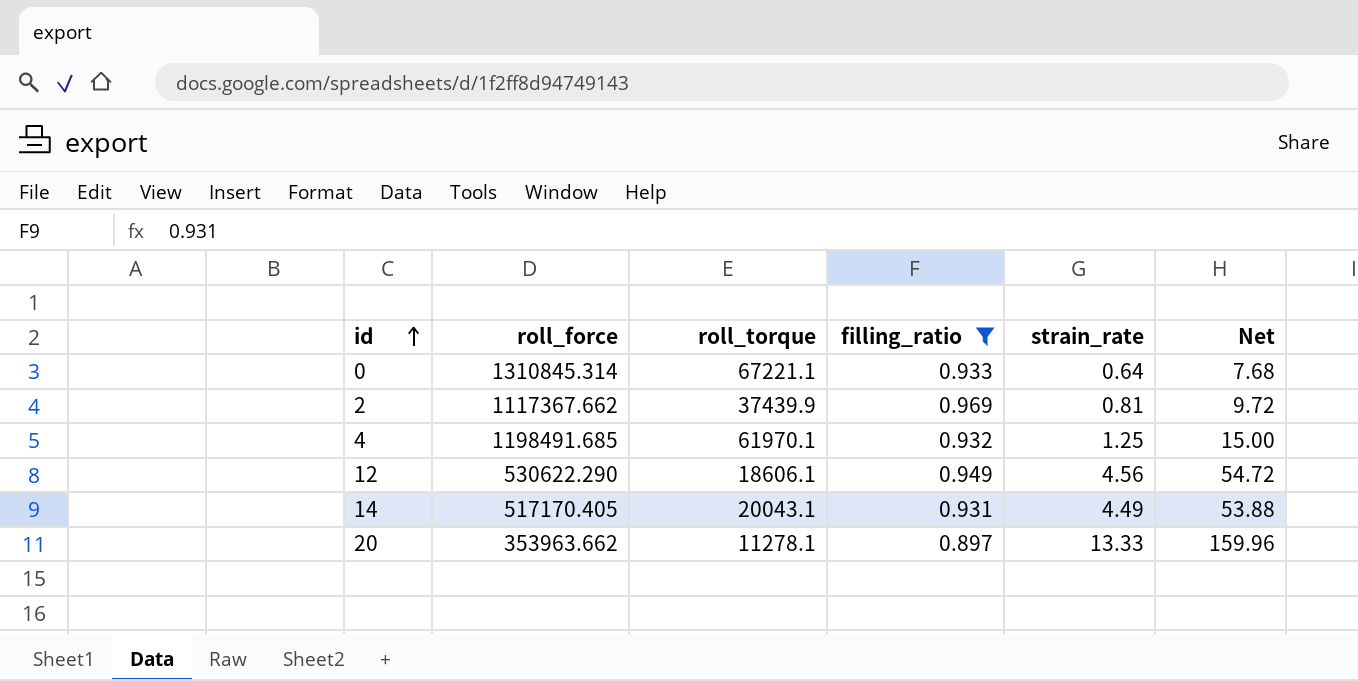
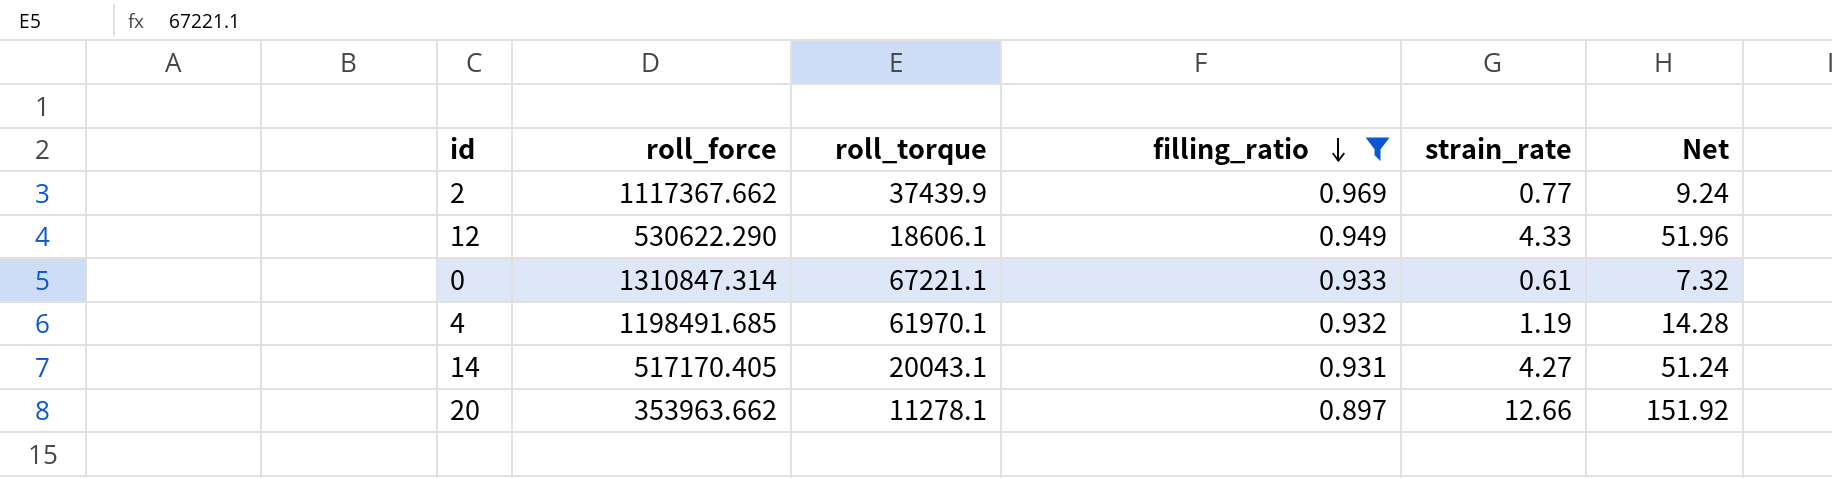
row order: id ascending -> filling_ratio descending
2 | strain_rate: 0.81 -> 0.77
2 | Net: 9.72 -> 9.24
12 | strain_rate: 4.56 -> 4.33
12 | Net: 54.72 -> 51.96
0 | roll_force: 1310845.314 -> 1310847.314
0 | strain_rate: 0.64 -> 0.61
0 | Net: 7.68 -> 7.32
4 | strain_rate: 1.25 -> 1.19
4 | Net: 15.00 -> 14.28
14 | strain_rate: 4.49 -> 4.27
14 | Net: 53.88 -> 51.24
20 | strain_rate: 13.33 -> 12.66
20 | Net: 159.96 -> 151.92

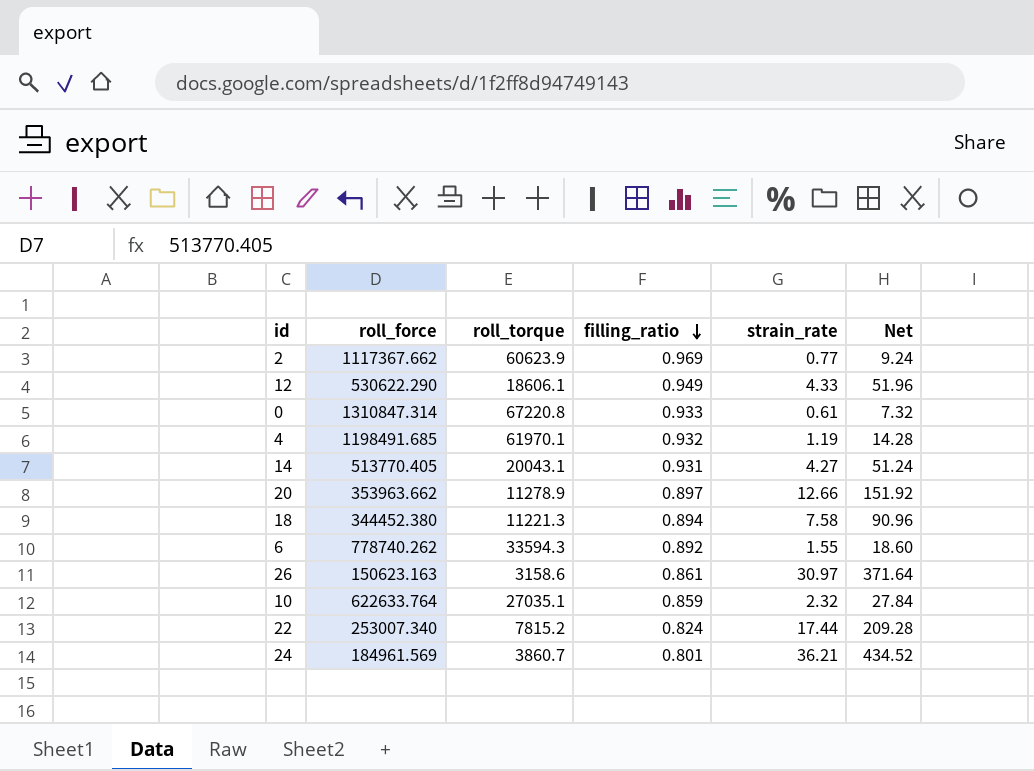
filter: filling_ratio >= 0.897 -> none
2 | roll_torque: 37439.9 -> 60623.9
0 | roll_torque: 67221.1 -> 67220.8
14 | roll_force: 517170.405 -> 513770.405
20 | roll_torque: 11278.1 -> 11278.9

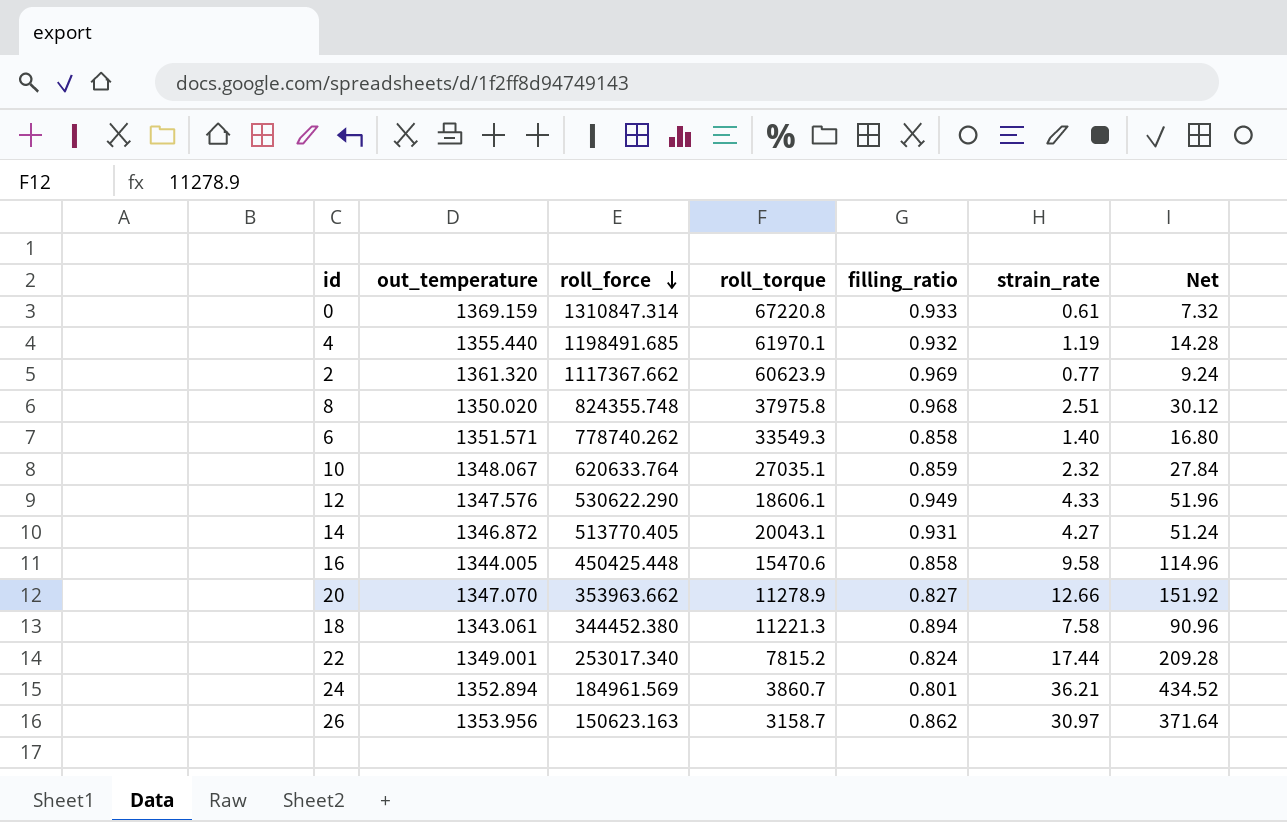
row order: filling_ratio descending -> roll_force descending
column out_temperature | position: none -> 2
row 8: none -> 1350.020 | 824355.748 | 37975.8 | 0.968 | 2.51 | 30.12
6 | roll_torque: 33594.3 -> 33549.3
6 | filling_ratio: 0.892 -> 0.858
6 | strain_rate: 1.55 -> 1.40
6 | Net: 18.60 -> 16.80
10 | roll_force: 622633.764 -> 620633.764
row 16: none -> 1344.005 | 450425.448 | 15470.6 | 0.858 | 9.58 | 114.96
20 | filling_ratio: 0.897 -> 0.827
22 | roll_force: 253007.340 -> 253017.340
26 | roll_torque: 3158.6 -> 3158.7
26 | filling_ratio: 0.861 -> 0.862

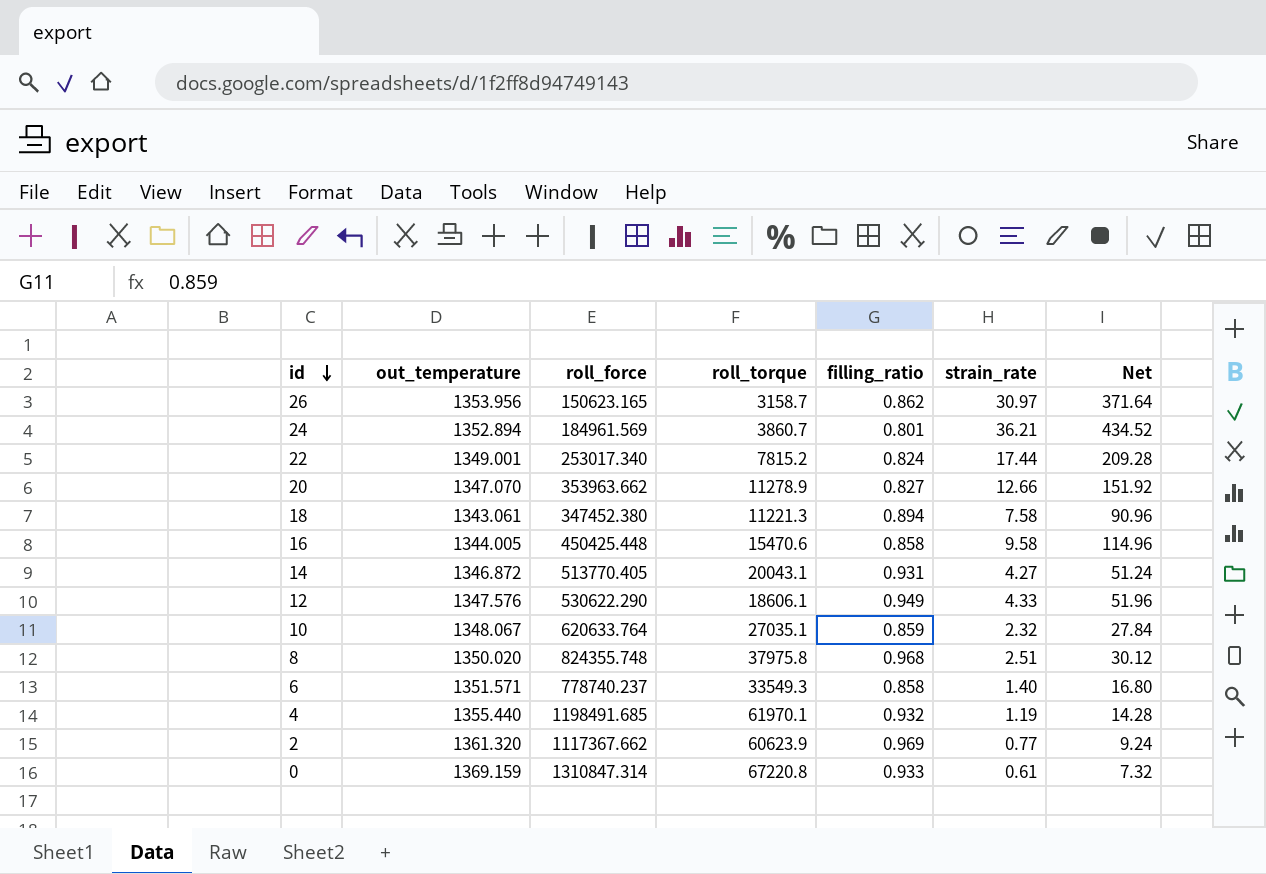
row order: roll_force descending -> id descending
26 | roll_force: 150623.163 -> 150623.165
18 | roll_force: 344452.380 -> 347452.380
6 | roll_force: 778740.262 -> 778740.237

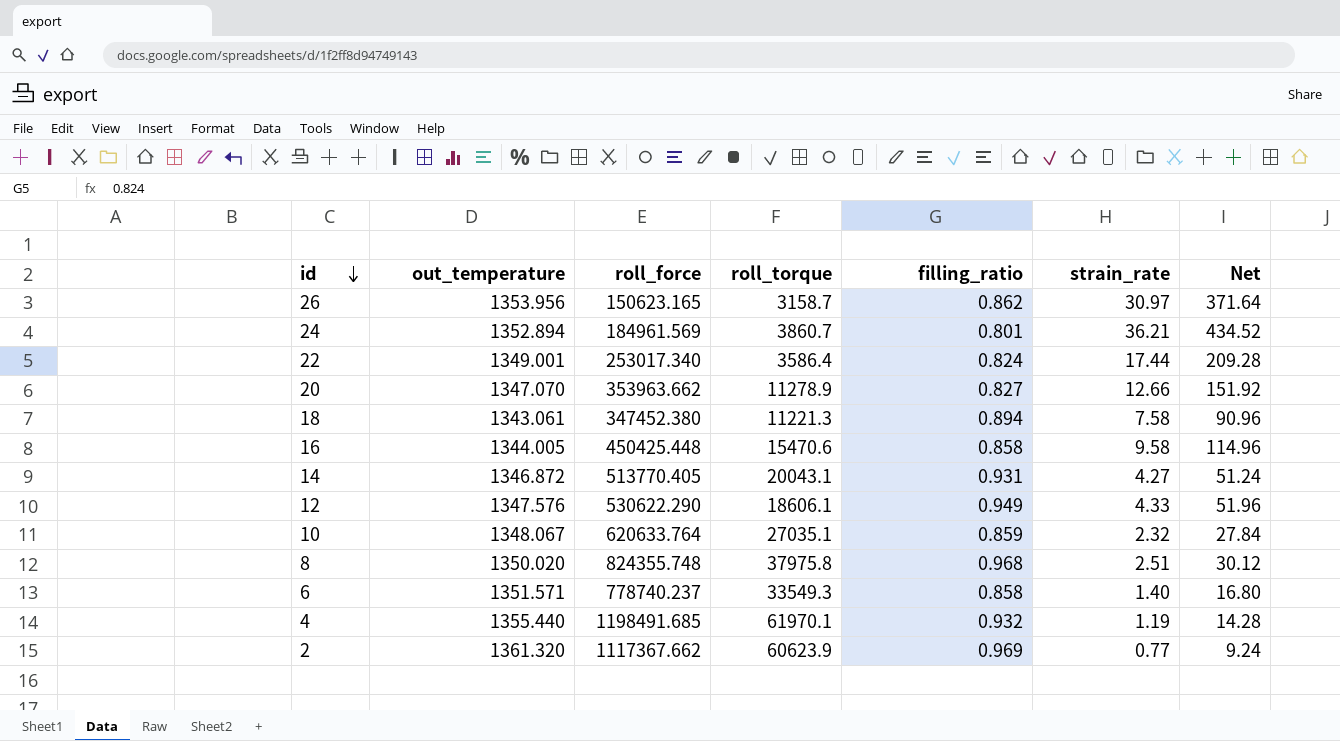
row 0: 1369.159 | 1310847.314 | 67220.8 | 0.933 | 0.61 | 7.32 -> none
22 | roll_torque: 7815.2 -> 3586.4

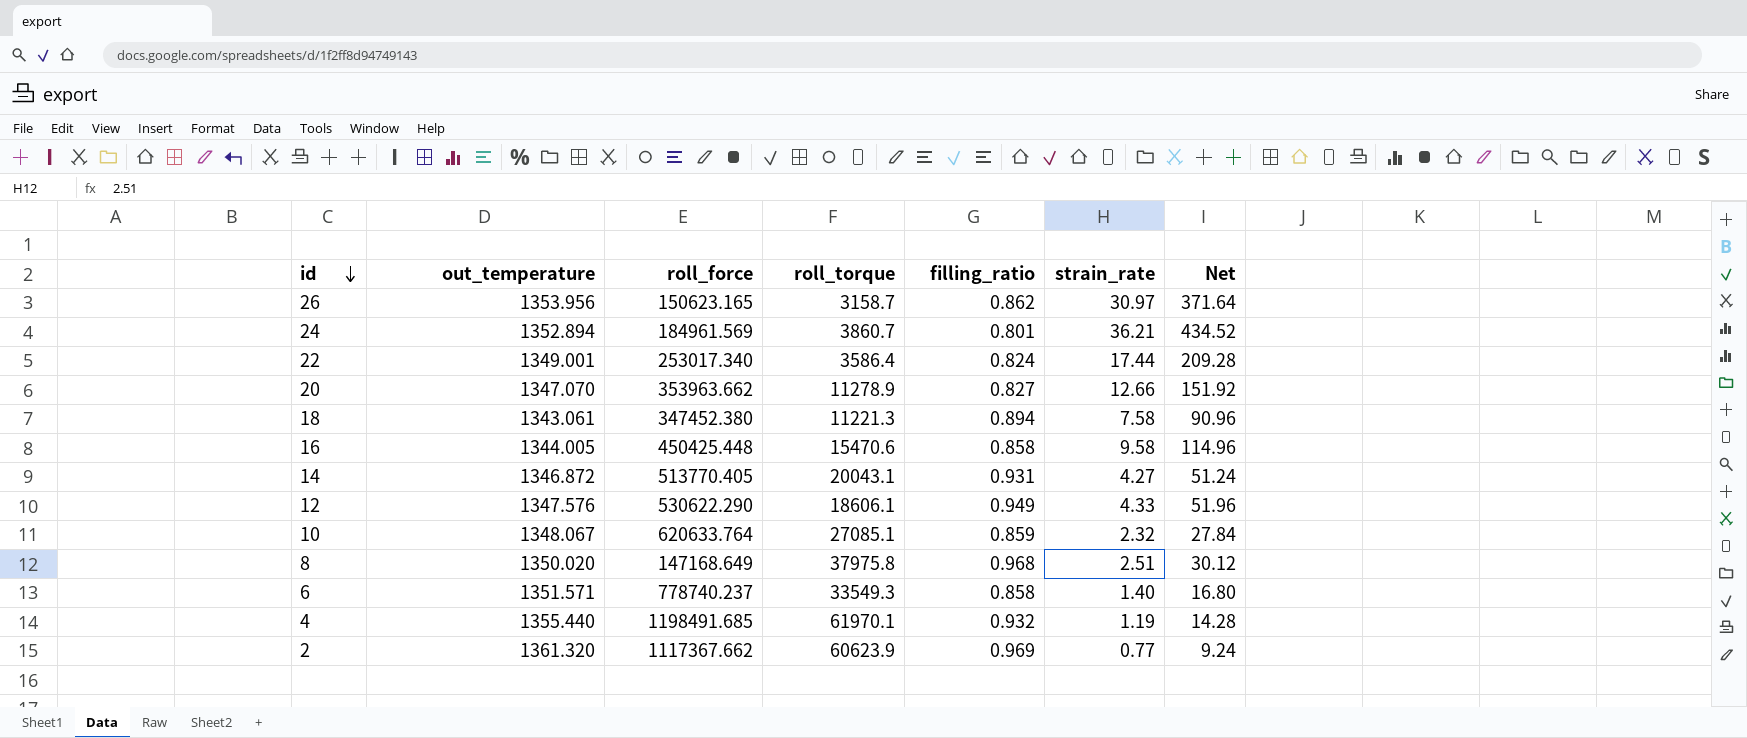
10 | roll_torque: 27035.1 -> 27085.1
8 | roll_force: 824355.748 -> 147168.649

